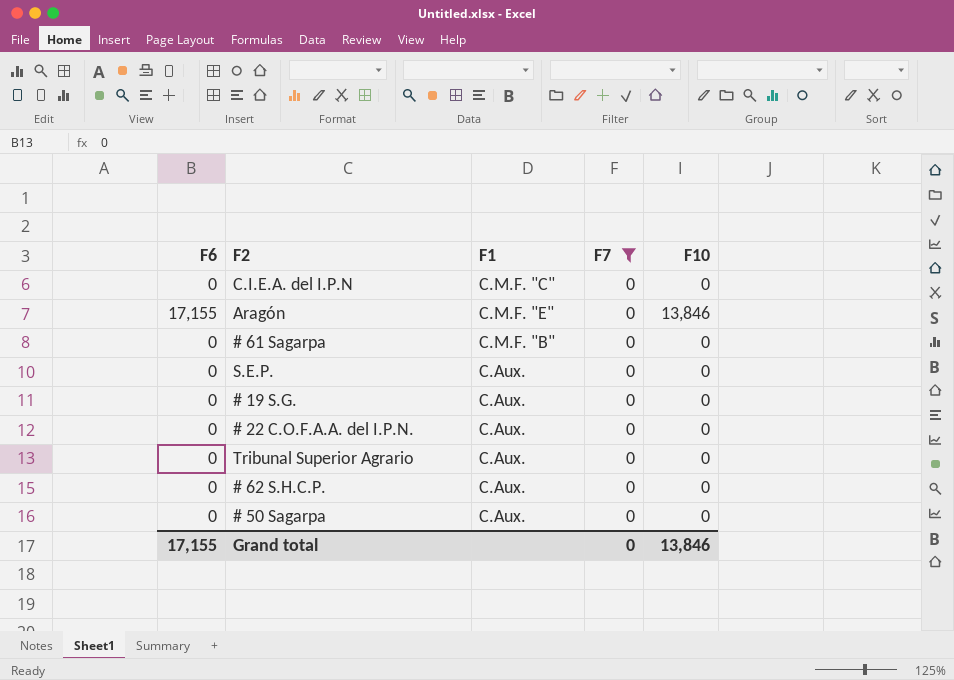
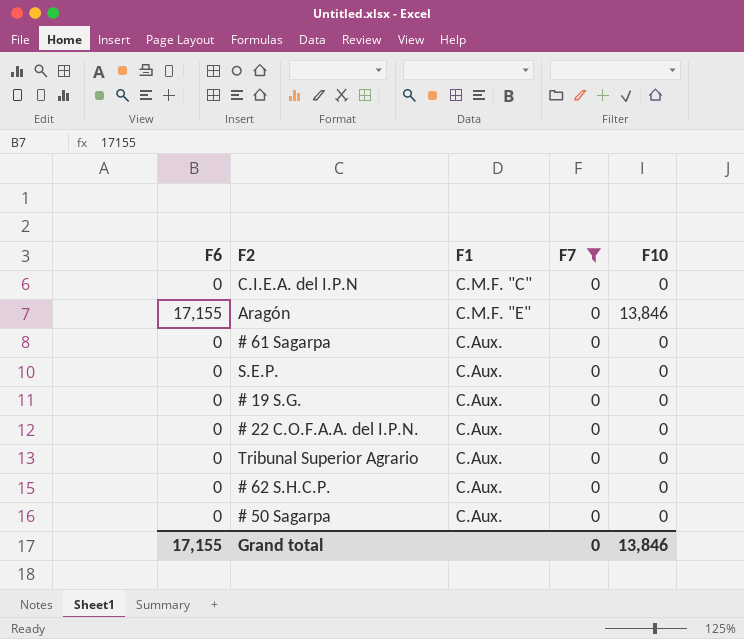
# 61 Sagarpa | F1: C.M.F. "B" -> C.Aux.

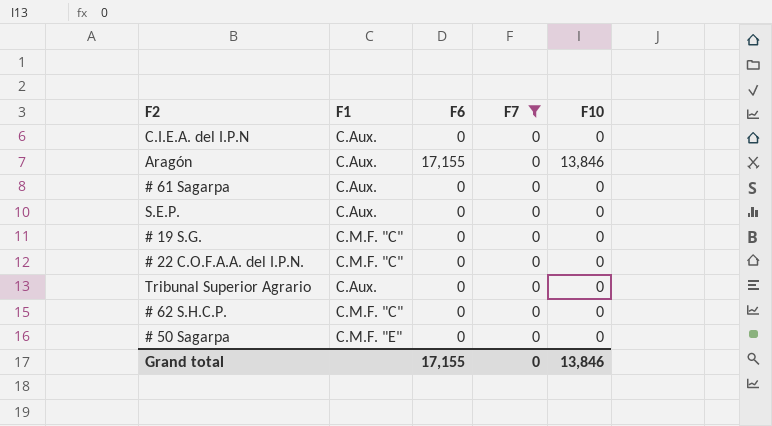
column F6 | position: 1 -> 3
C.I.E.A. del I.P.N | F1: C.M.F. "C" -> C.Aux.
Aragón | F1: C.M.F. "E" -> C.Aux.
# 19 S.G. | F1: C.Aux. -> C.M.F. "C"
# 22 C.O.F.A.A. del I.P.N. | F1: C.Aux. -> C.M.F. "C"
# 62 S.H.C.P. | F1: C.Aux. -> C.M.F. "C"
# 50 Sagarpa | F1: C.Aux. -> C.M.F. "E"

